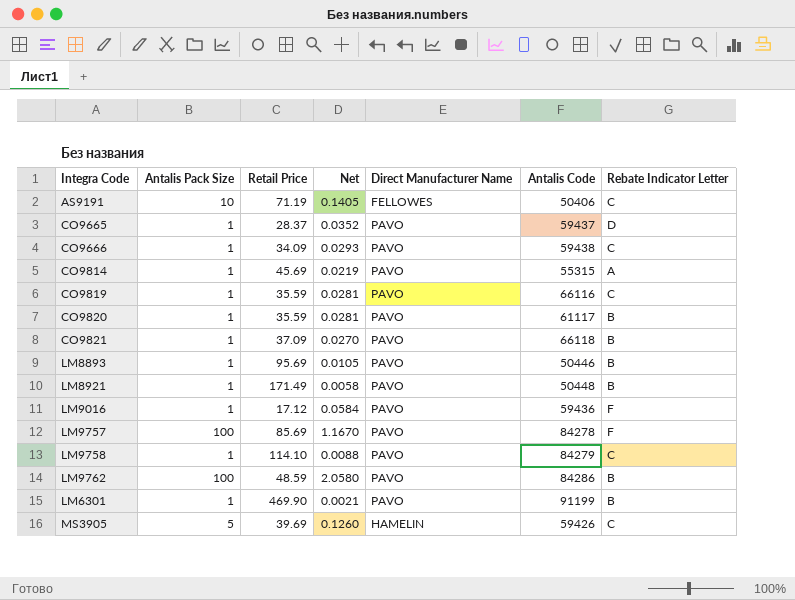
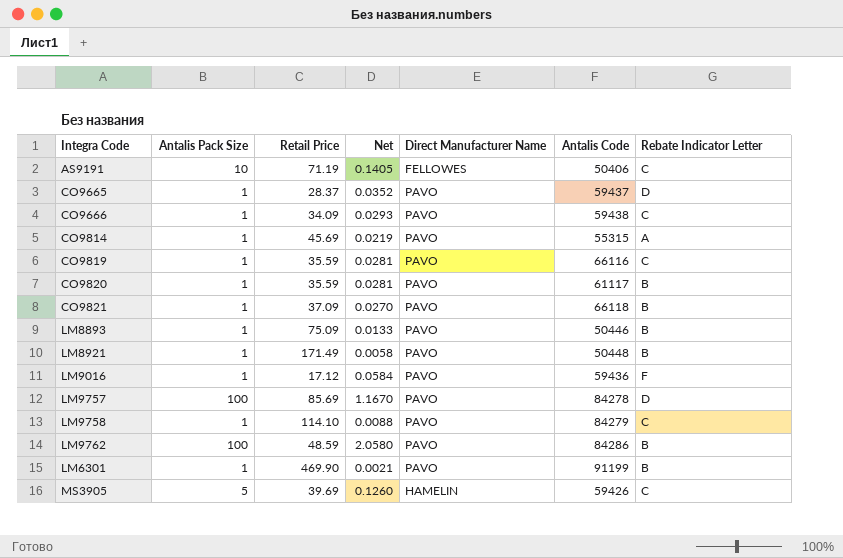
LM8893 | Retail Price: 95.69 -> 75.09
LM8893 | Net: 0.0105 -> 0.0133
LM9757 | Rebate Indicator Letter: F -> D

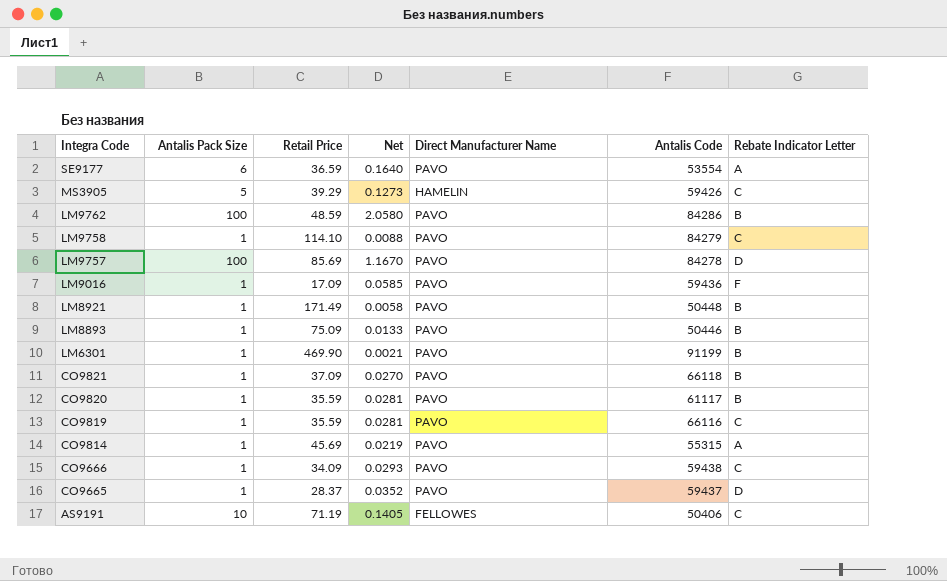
row order: none -> Integra Code descending
row SE9177: none -> 6 | 36.59 | 0.1640 | PAVO | 53554 | A
MS3905 | Retail Price: 39.69 -> 39.29
MS3905 | Net: 0.1260 -> 0.1273
LM9016 | Retail Price: 17.12 -> 17.09
LM9016 | Net: 0.0584 -> 0.0585

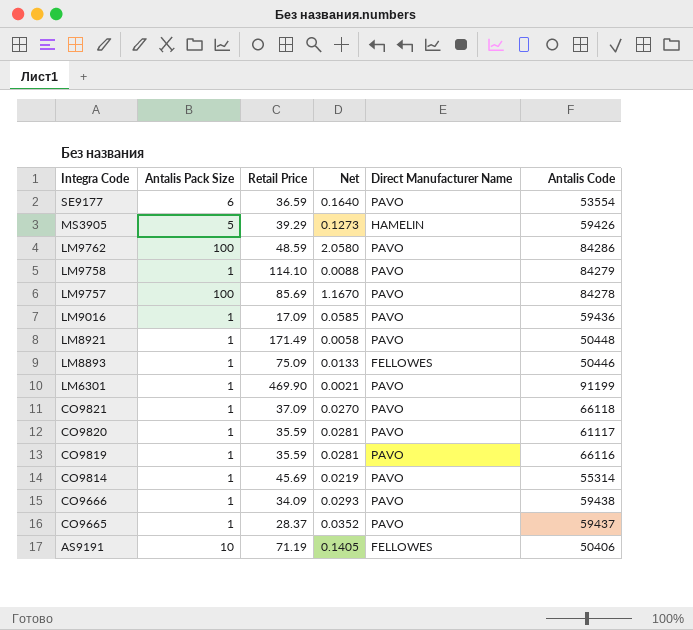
column Rebate Indicator Letter | position: 7 -> none
LM8893 | Direct Manufacturer Name: PAVO -> FELLOWES
CO9814 | Antalis Code: 55315 -> 55314

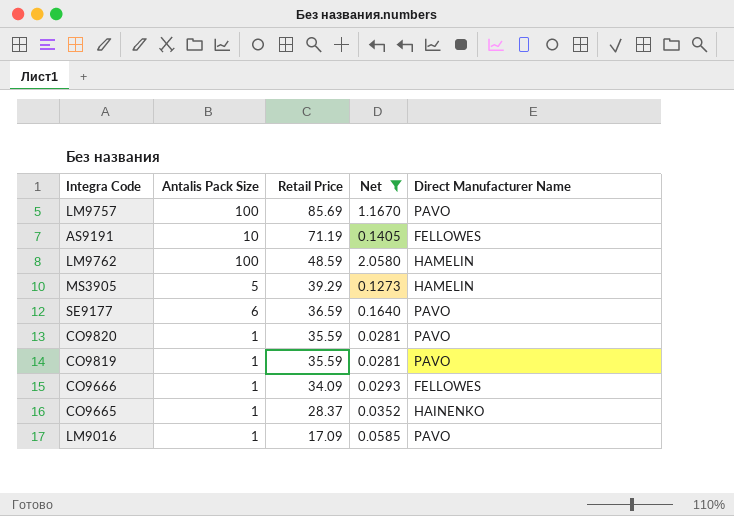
filter: none -> Net >= 0.0281
row order: Integra Code descending -> Retail Price descending
column Antalis Code | position: 6 -> none
LM9762 | Direct Manufacturer Name: PAVO -> HAMELIN
CO9666 | Direct Manufacturer Name: PAVO -> FELLOWES
CO9665 | Direct Manufacturer Name: PAVO -> HAINENKO

